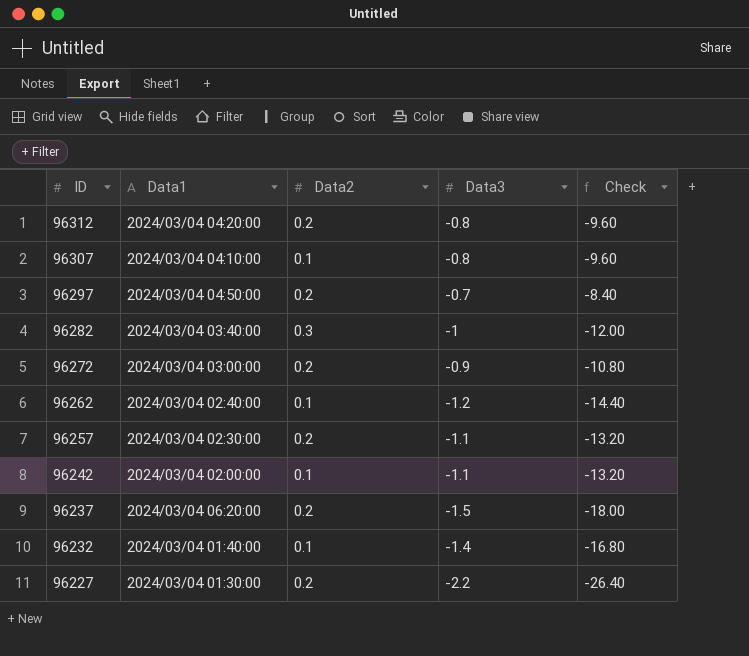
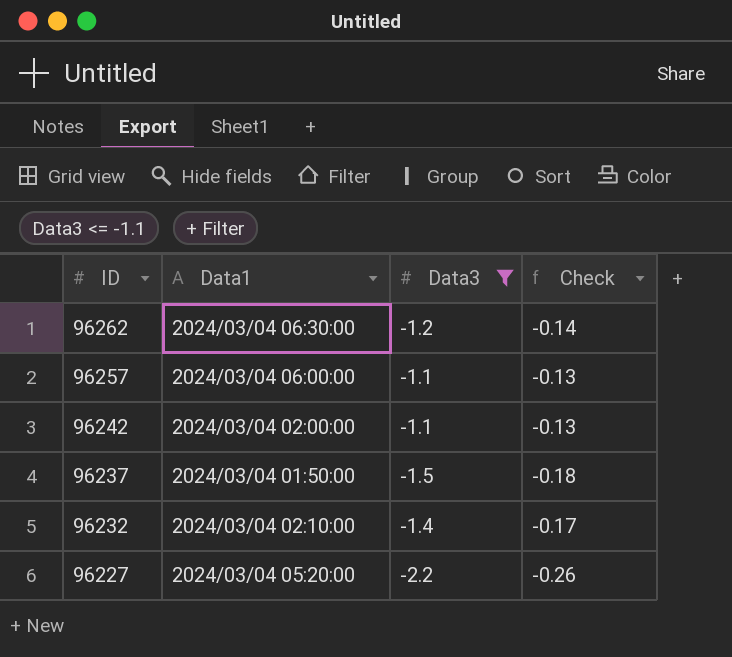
filter: none -> Data3 <= -1.1
column Data2 | position: 3 -> none
column Check | formula: [Data3] * 12 -> [Data3] * 0.12
96262 | Data1: 2024/03/04 02:40:00 -> 2024/03/04 06:30:00
96257 | Data1: 2024/03/04 02:30:00 -> 2024/03/04 06:00:00
96237 | Data1: 2024/03/04 06:20:00 -> 2024/03/04 01:50:00
96232 | Data1: 2024/03/04 01:40:00 -> 2024/03/04 02:10:00
96227 | Data1: 2024/03/04 01:30:00 -> 2024/03/04 05:20:00

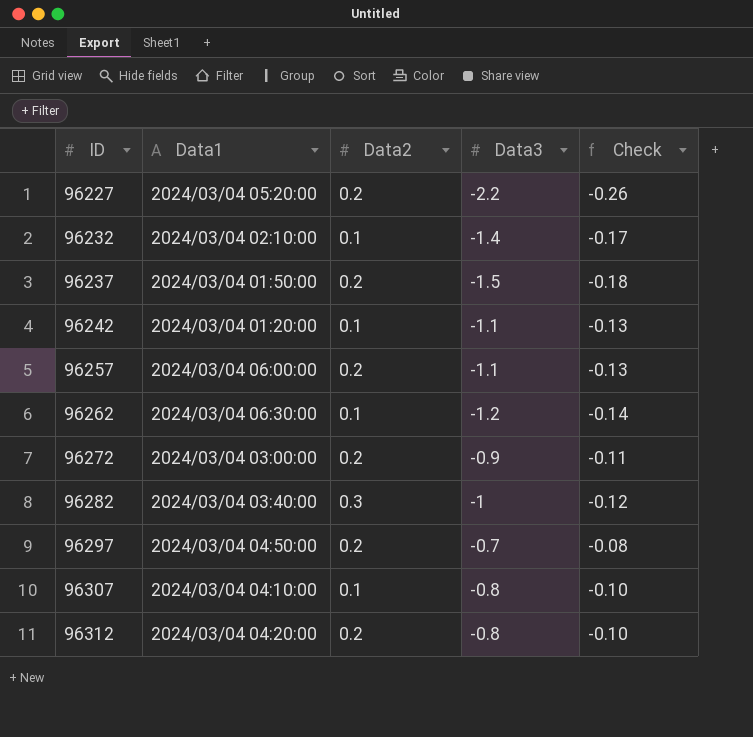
filter: Data3 <= -1.1 -> none
row order: ID descending -> ID ascending
column Data2 | position: none -> 3
96242 | Data1: 2024/03/04 02:00:00 -> 2024/03/04 01:20:00

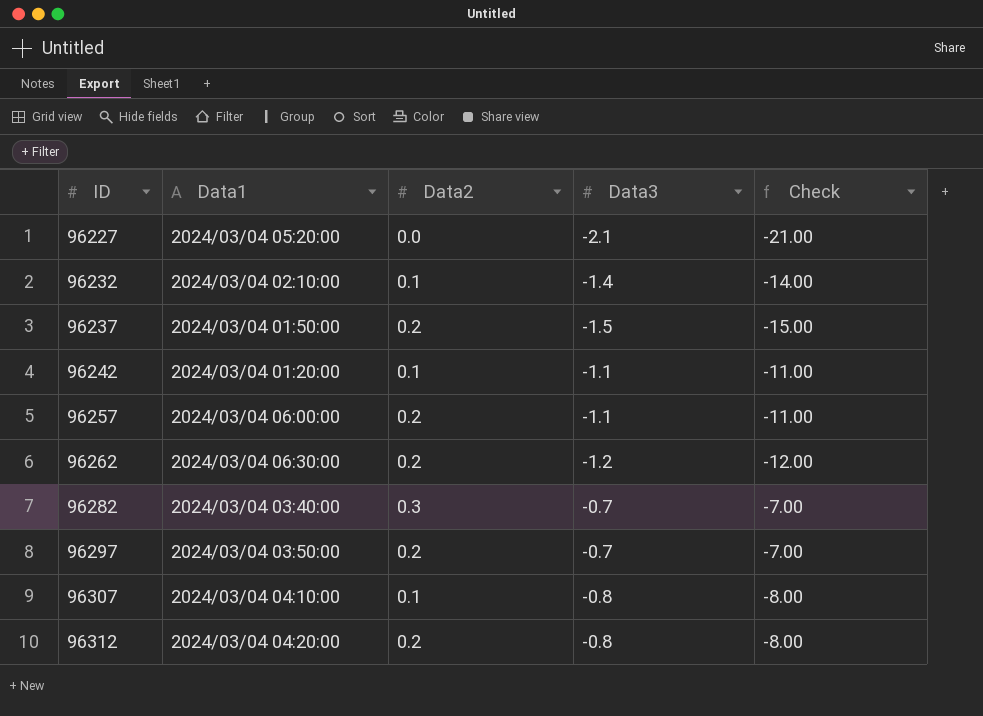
column Check | formula: [Data3] * 0.12 -> [Data3] * 10
row 96272: 2024/03/04 03:00:00 | 0.2 | -0.9 | -0.11 -> none
96227 | Data2: 0.2 -> 0.0
96227 | Data3: -2.2 -> -2.1
96262 | Data2: 0.1 -> 0.2
96282 | Data3: -1 -> -0.7
96297 | Data1: 2024/03/04 04:50:00 -> 2024/03/04 03:50:00

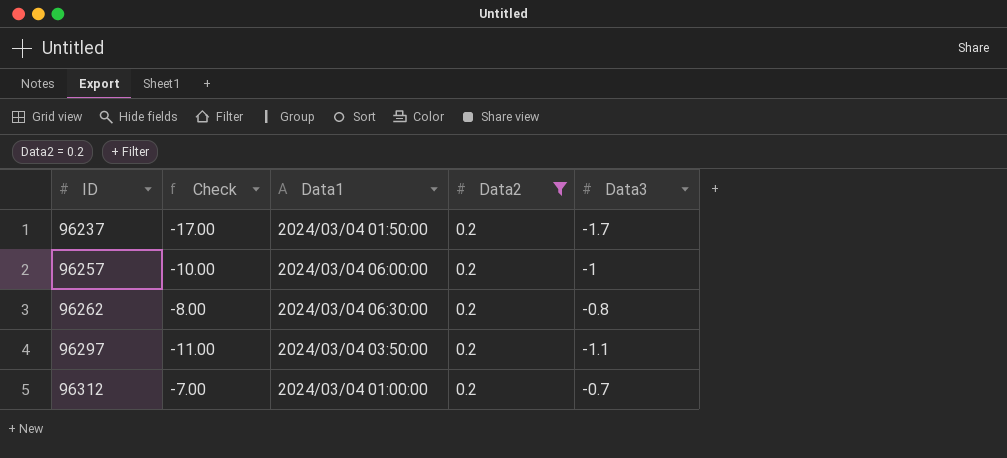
filter: none -> Data2 = 0.2
column Check | position: 5 -> 2
96237 | Check: -15.00 -> -17.00
96237 | Data3: -1.5 -> -1.7
96257 | Check: -11.00 -> -10.00
96257 | Data3: -1.1 -> -1
96262 | Check: -12.00 -> -8.00
96262 | Data3: -1.2 -> -0.8
96297 | Check: -7.00 -> -11.00
96297 | Data3: -0.7 -> -1.1
96312 | Check: -8.00 -> -7.00
96312 | Data1: 2024/03/04 04:20:00 -> 2024/03/04 01:00:00
96312 | Data3: -0.8 -> -0.7

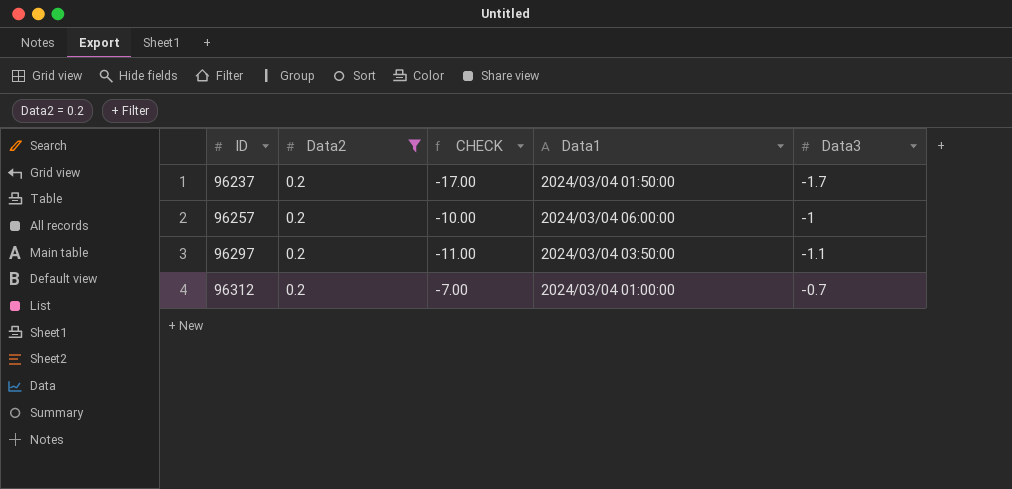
column Data2 | position: 4 -> 2
column name: Check -> CHECK
row 96262: -8.00 | 2024/03/04 06:30:00 | 0.2 | -0.8 -> none

